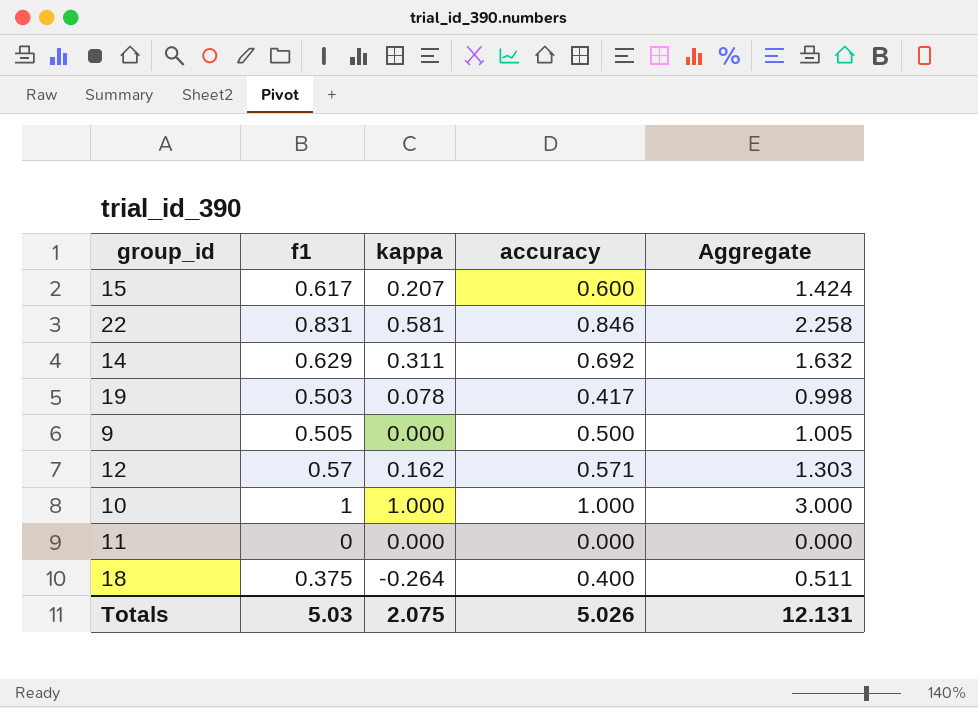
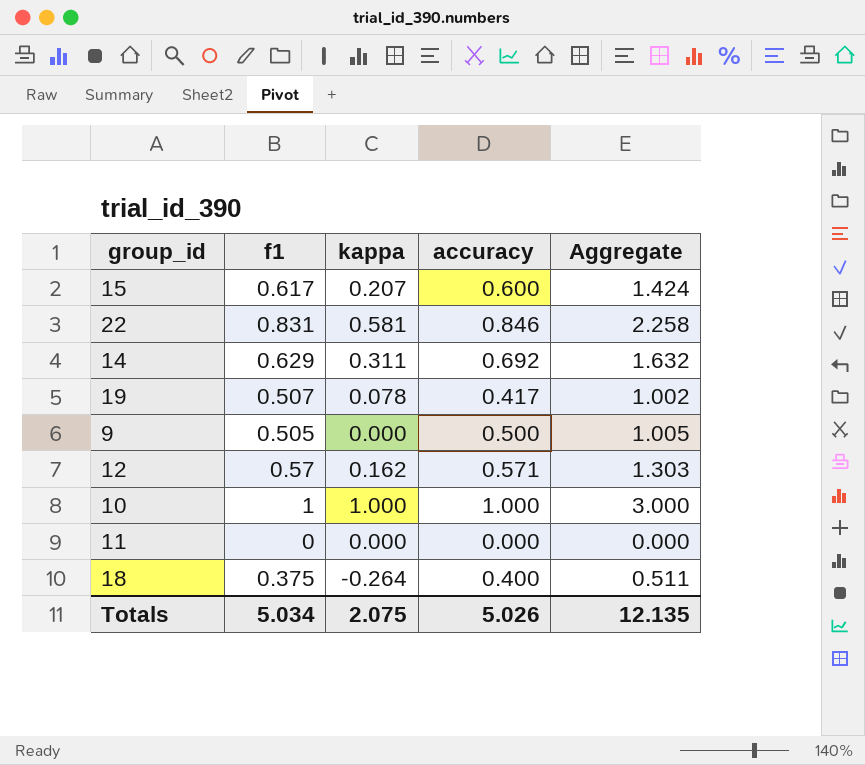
19 | f1: 0.503 -> 0.507
19 | Aggregate: 0.998 -> 1.002
Totals | f1: 5.03 -> 5.034
Totals | Aggregate: 12.131 -> 12.135

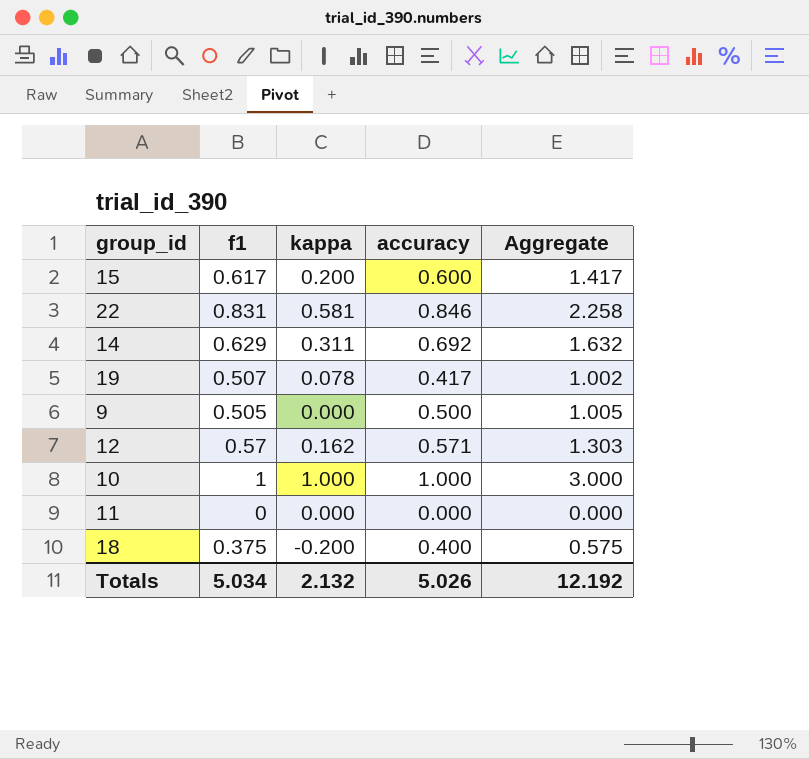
15 | kappa: 0.207 -> 0.200
15 | Aggregate: 1.424 -> 1.417
18 | kappa: -0.264 -> -0.200
18 | Aggregate: 0.511 -> 0.575
Totals | kappa: 2.075 -> 2.132
Totals | Aggregate: 12.135 -> 12.192

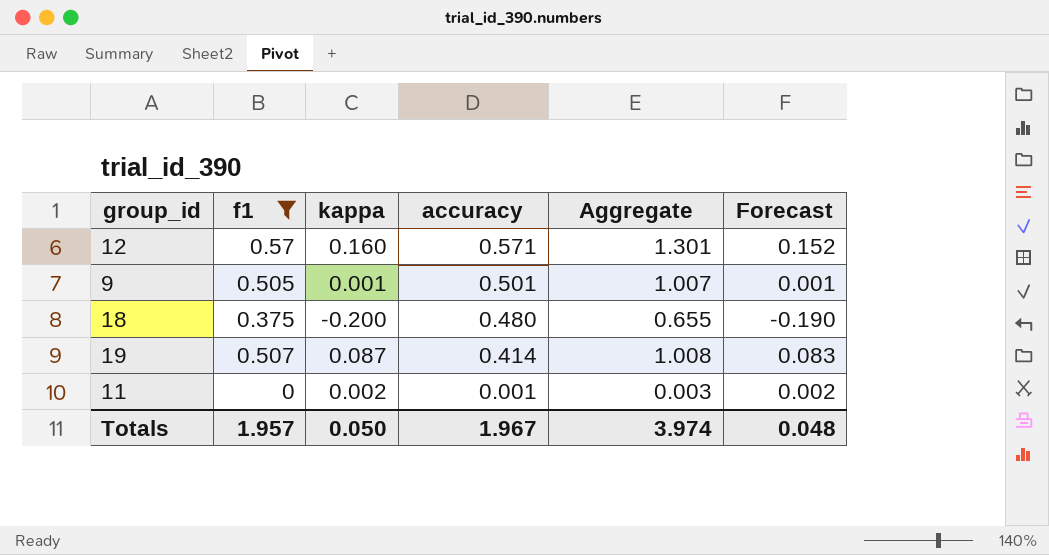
filter: none -> f1 <= 0.57
row order: none -> accuracy descending
column Forecast | formula: none -> [kappa] * 0.95
12 | kappa: 0.162 -> 0.160
12 | Aggregate: 1.303 -> 1.301
9 | kappa: 0.000 -> 0.001
9 | accuracy: 0.500 -> 0.501
9 | Aggregate: 1.005 -> 1.007
18 | accuracy: 0.400 -> 0.480
18 | Aggregate: 0.575 -> 0.655
19 | kappa: 0.078 -> 0.087
19 | accuracy: 0.417 -> 0.414
19 | Aggregate: 1.002 -> 1.008
11 | kappa: 0.000 -> 0.002
11 | accuracy: 0.000 -> 0.001
11 | Aggregate: 0.000 -> 0.003
Totals | f1: 5.034 -> 1.957
Totals | kappa: 2.132 -> 0.050
Totals | accuracy: 5.026 -> 1.967
Totals | Aggregate: 12.192 -> 3.974

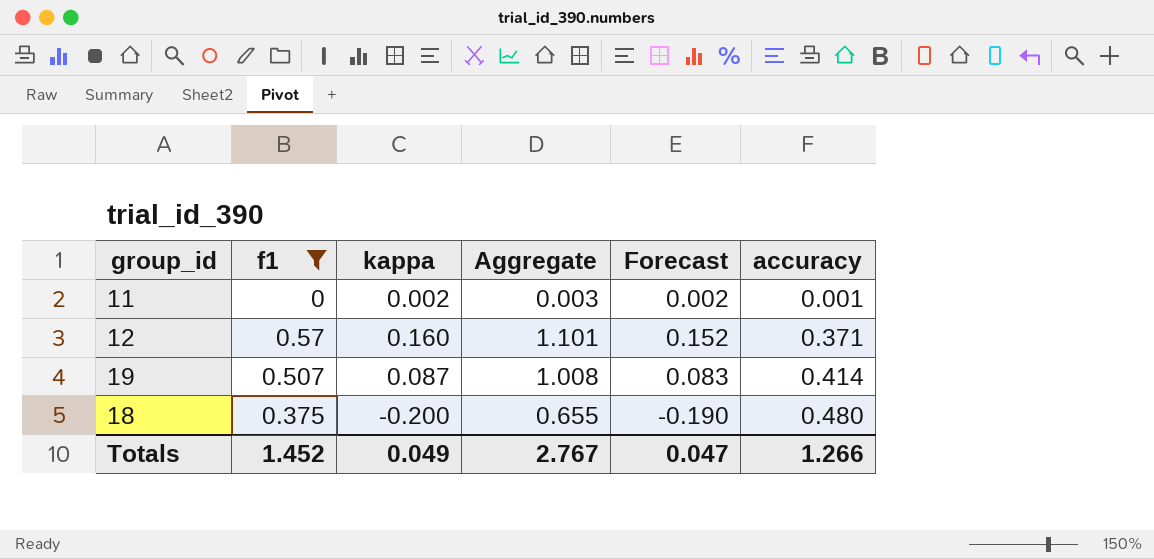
row order: accuracy descending -> accuracy ascending
column accuracy | position: 4 -> 6
row 9: 0.505 | 0.001 | 0.501 | 1.007 | 0.001 -> none
12 | Aggregate: 1.301 -> 1.101
12 | accuracy: 0.571 -> 0.371
Totals | f1: 1.957 -> 1.452
Totals | kappa: 0.050 -> 0.049
Totals | Aggregate: 3.974 -> 2.767
Totals | Forecast: 0.048 -> 0.047
Totals | accuracy: 1.967 -> 1.266

